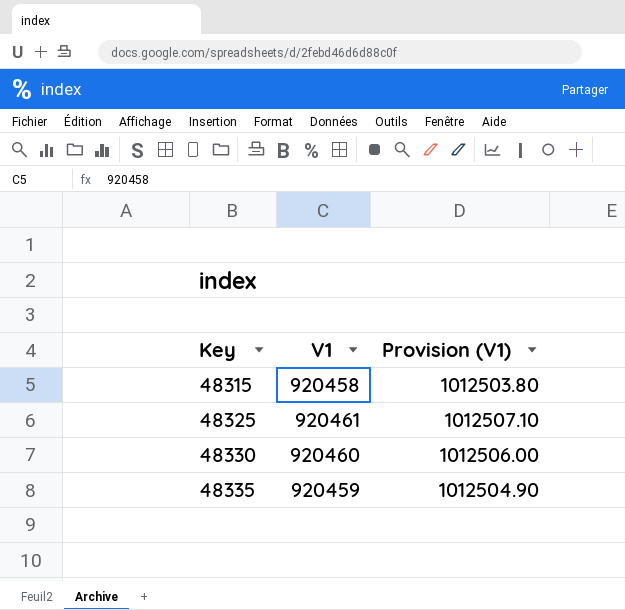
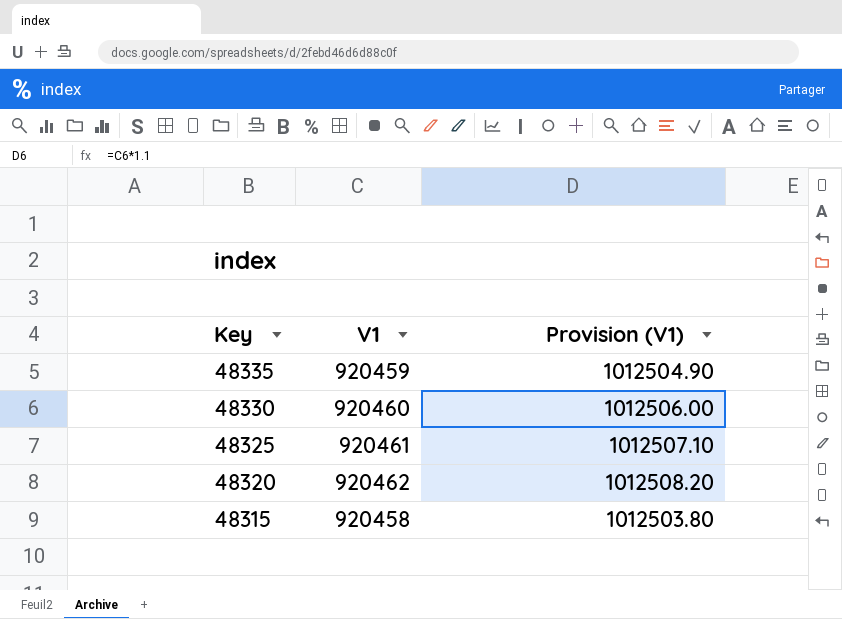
row order: Key ascending -> Key descending
row 48320: none -> 920462 | 1012508.20

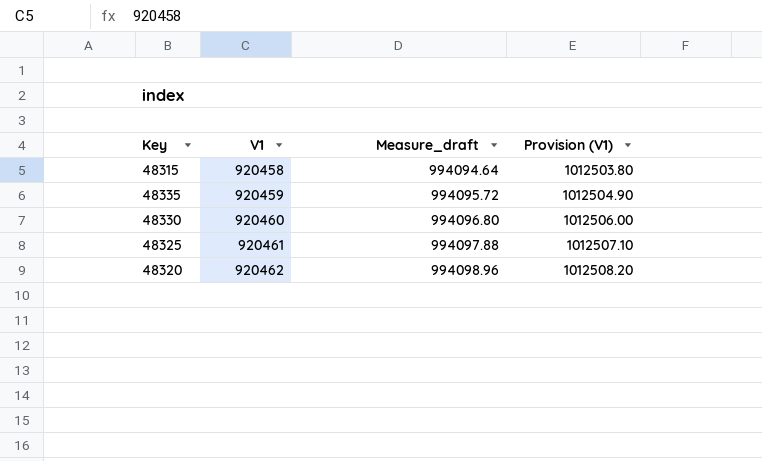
row order: Key descending -> V1 ascending
column Measure_draft | formula: none -> [V1] * 1.08

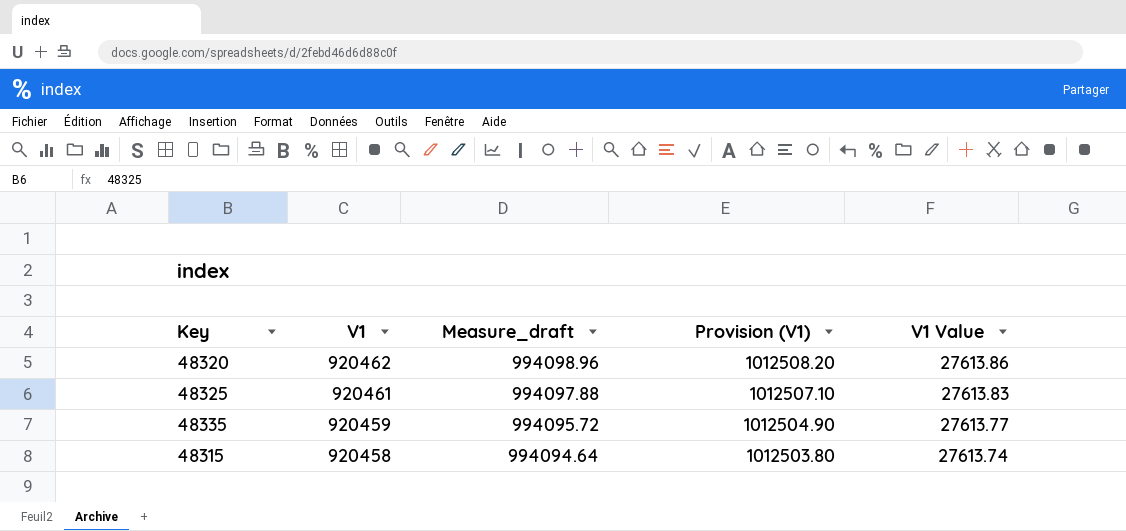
row order: V1 ascending -> V1 descending
column V1 Value | formula: none -> [V1] * 0.03
row 48330: 920460 | 994096.80 | 1012506.00 -> none

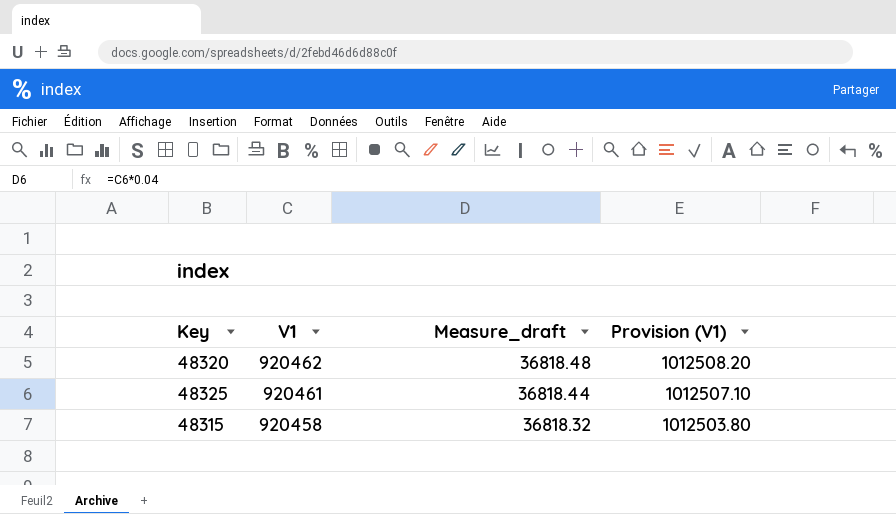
column V1 Value | formula: [V1] * 0.03 -> none
column Measure_draft | formula: [V1] * 1.08 -> [V1] * 0.04
row 48335: 920459 | 994095.72 | 1012504.90 | 27613.77 -> none

